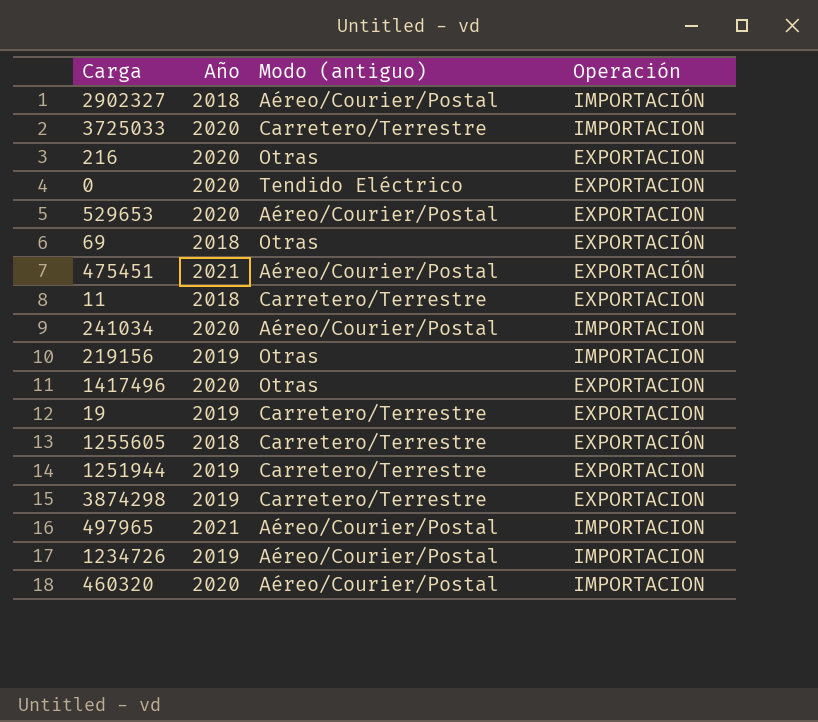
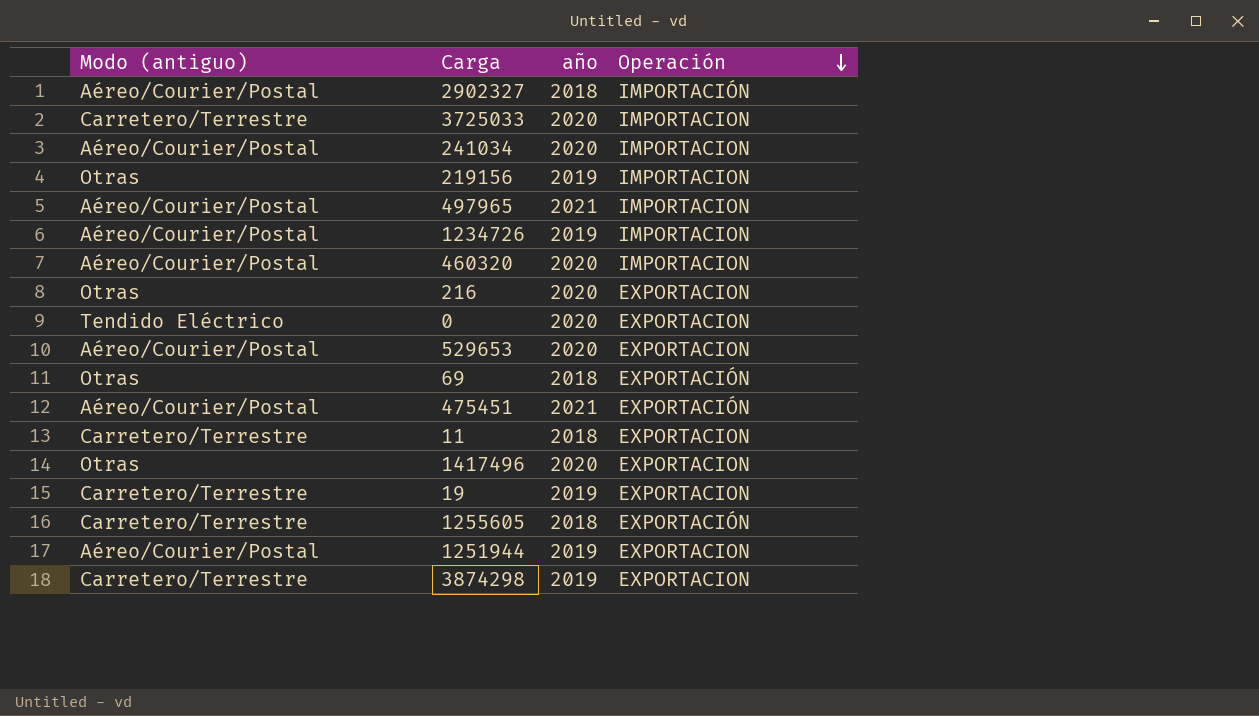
row order: none -> Operación descending
column Modo (antiguo) | position: 3 -> 1
column name: Año -> año
1251944 | Modo (antiguo): Carretero/Terrestre -> Aéreo/Courier/Postal

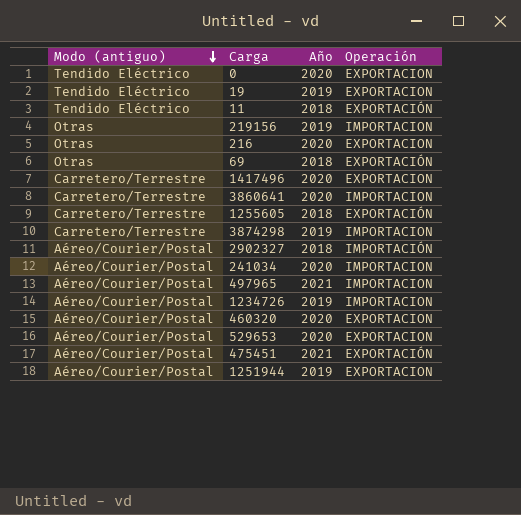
row order: Operación descending -> Modo (antiguo) descending
column name: año -> Año
row 3725033: Carretero/Terrestre | 2020 | IMPORTACION -> none
19 | Modo (antiguo): Carretero/Terrestre -> Tendido Eléctrico
11 | Modo (antiguo): Carretero/Terrestre -> Tendido Eléctrico
11 | Operación: EXPORTACION -> EXPORTACIÓN
1417496 | Modo (antiguo): Otras -> Carretero/Terrestre
row 3860641: none -> Carretero/Terrestre | 2020 | IMPORTACION
3874298 | Operación: EXPORTACION -> IMPORTACION
460320 | Operación: IMPORTACION -> EXPORTACION

